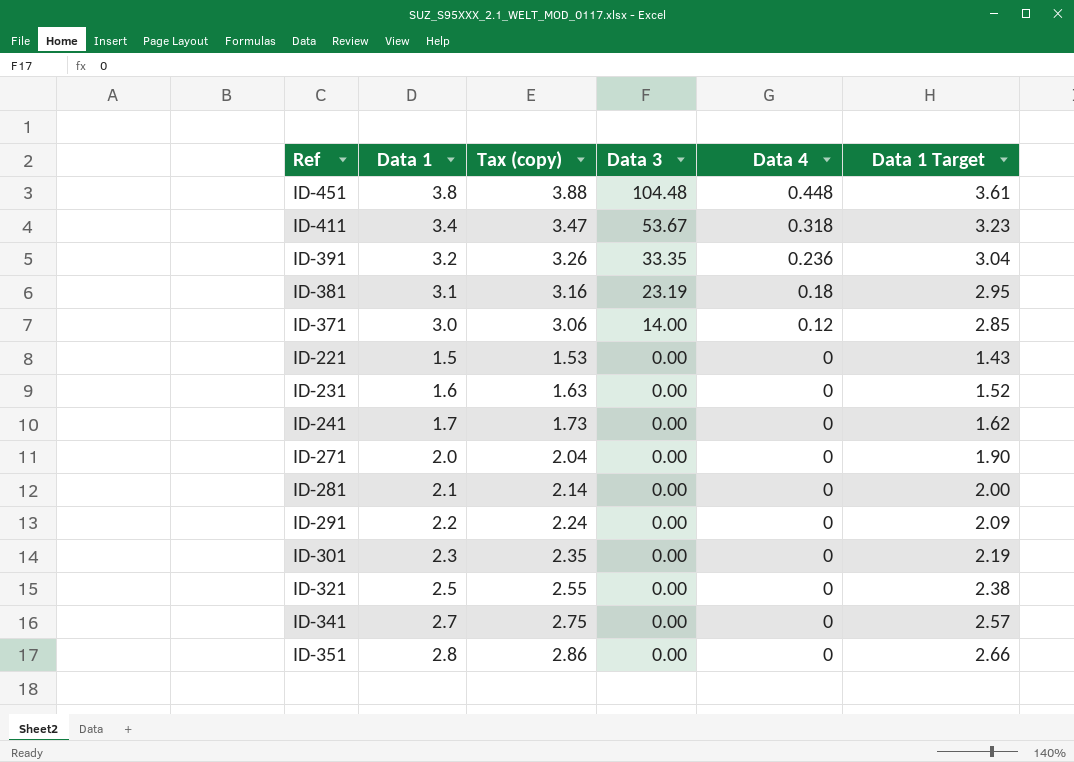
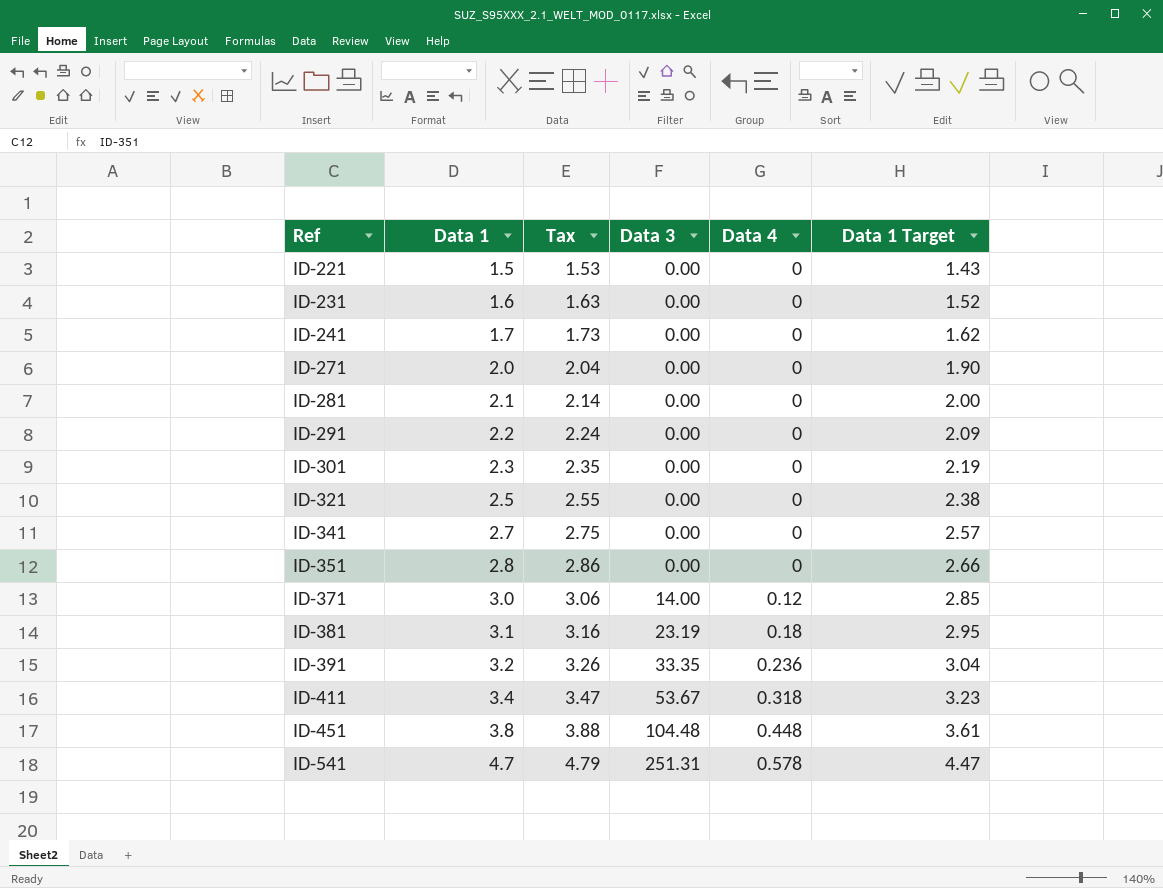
row order: Data 3 descending -> Ref ascending
column name: Tax (copy) -> Tax
row ID-541: none -> 4.7 | 4.79 | 251.31 | 0.578 | 4.47

